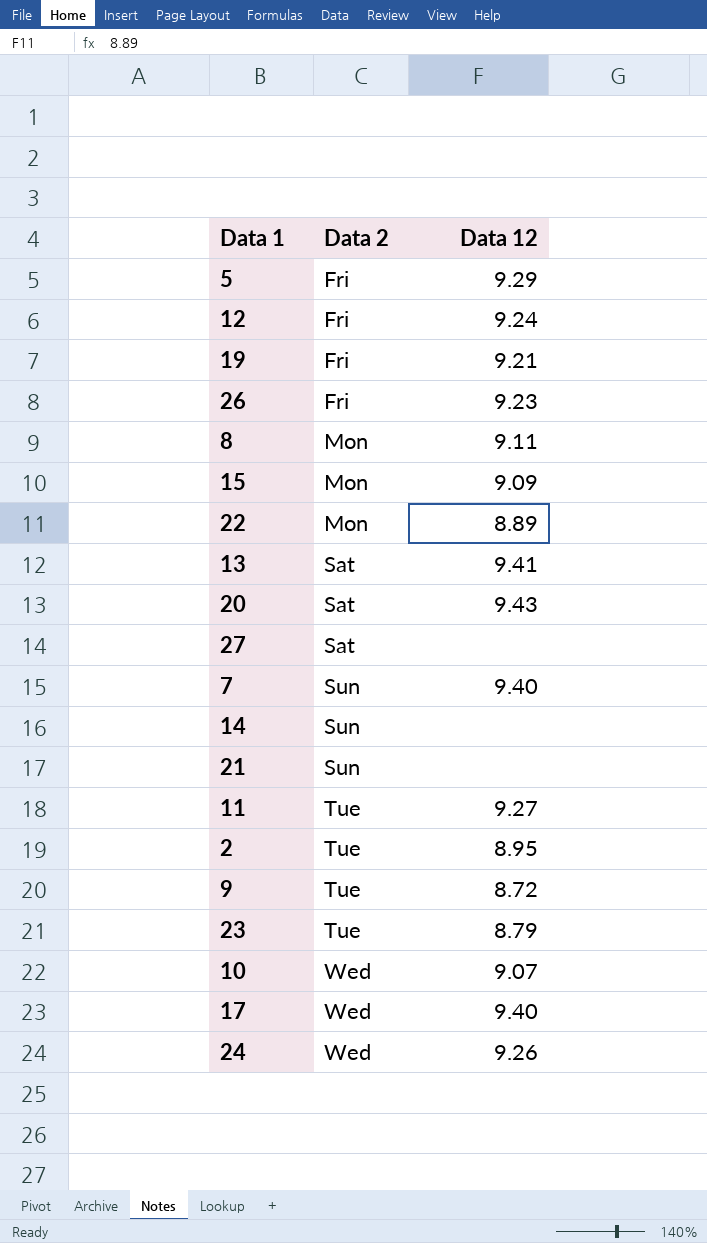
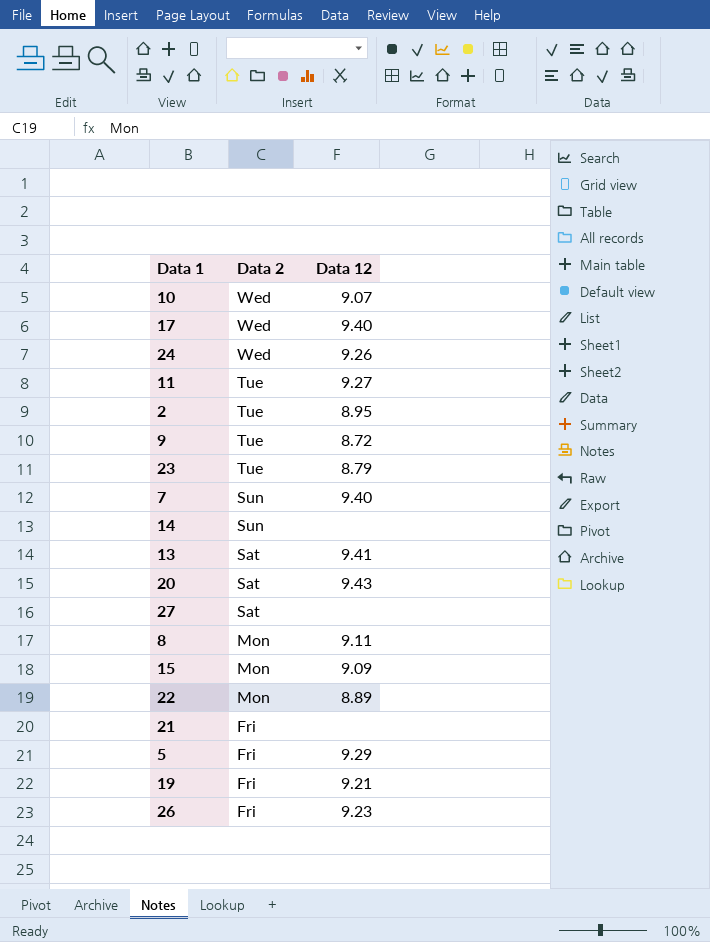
row order: Data 2 ascending -> Data 2 descending
row 12: Fri | 9.24 -> none
21 | Data 2: Sun -> Fri

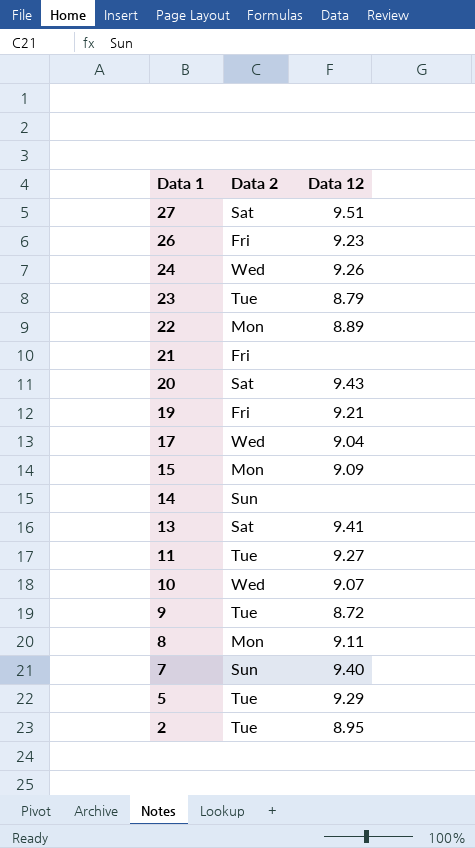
row order: Data 2 descending -> Data 1 descending
27 | Data 12: none -> 9.51
17 | Data 12: 9.40 -> 9.04
5 | Data 2: Fri -> Tue

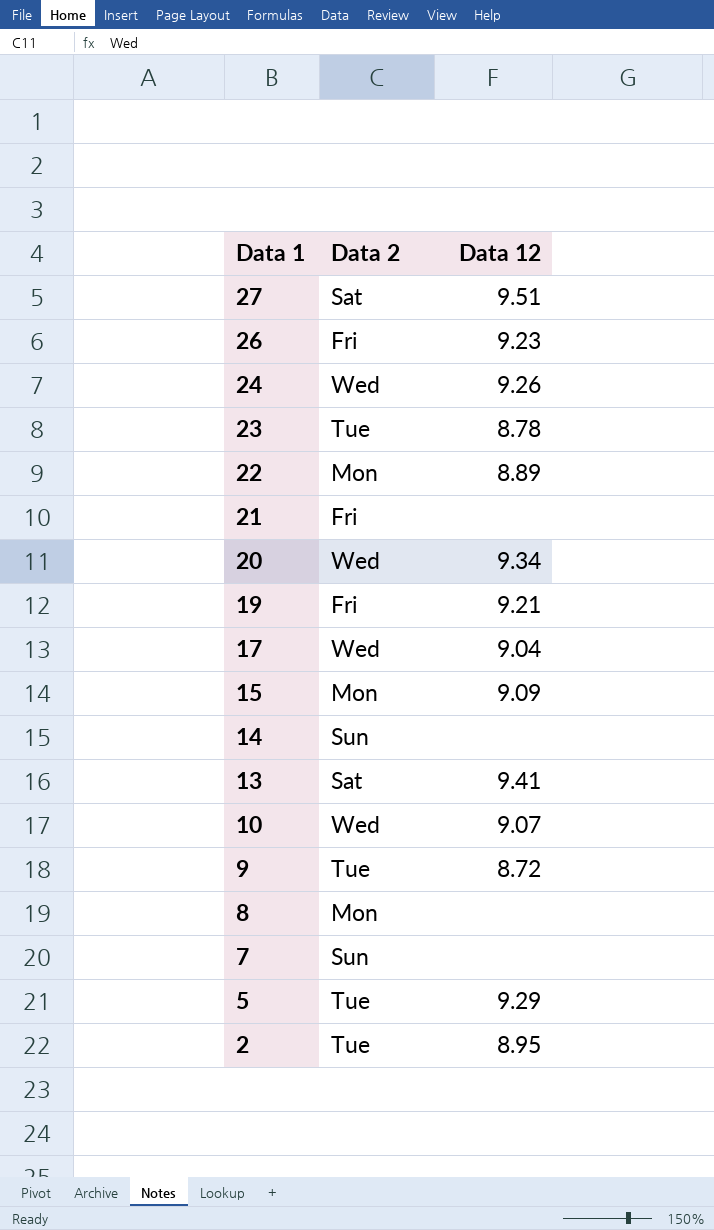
row 11: Tue | 9.27 -> none
23 | Data 12: 8.79 -> 8.78
20 | Data 2: Sat -> Wed
20 | Data 12: 9.43 -> 9.34
8 | Data 12: 9.11 -> none
7 | Data 12: 9.40 -> none

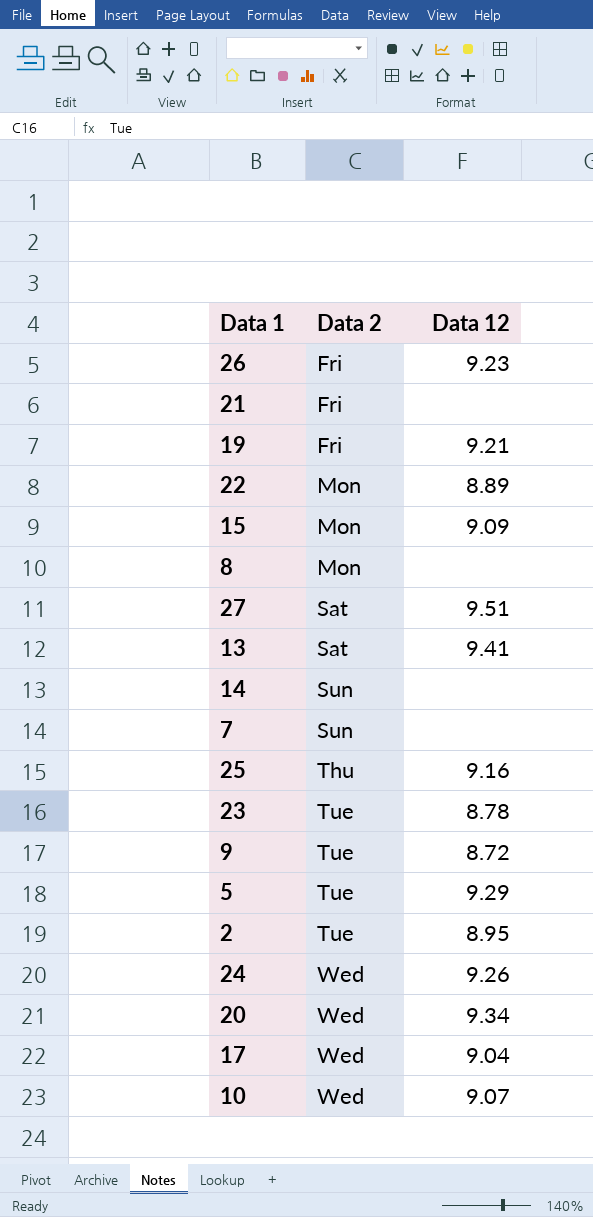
row order: Data 1 descending -> Data 2 ascending
row 25: none -> Thu | 9.16

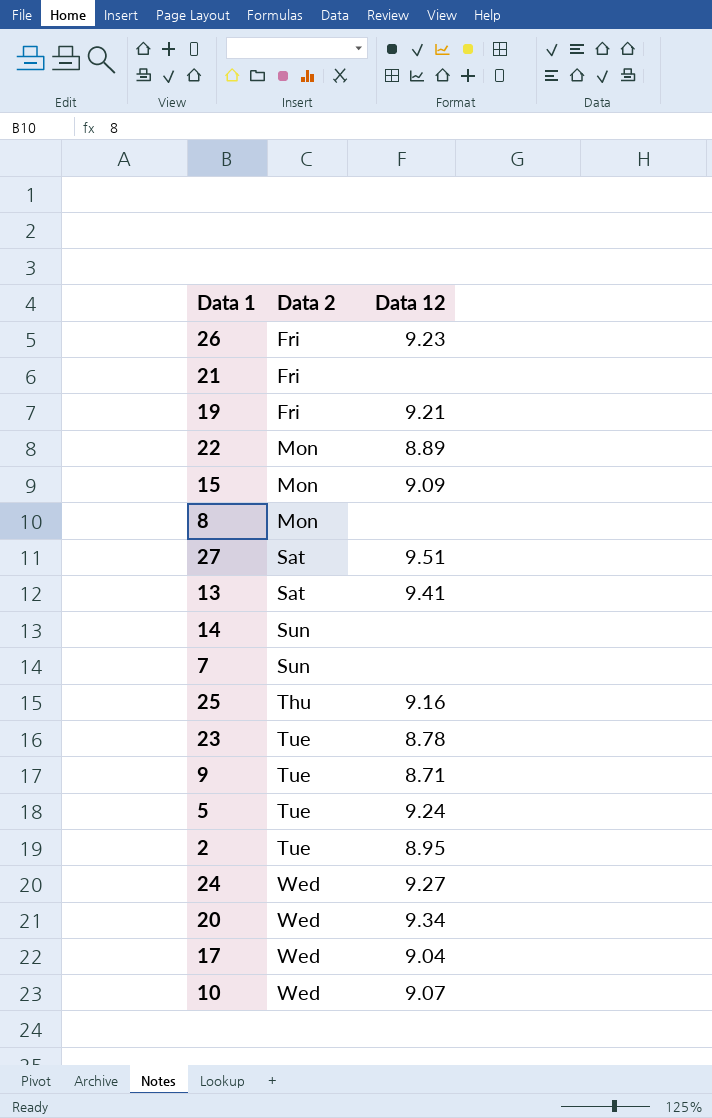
9 | Data 12: 8.72 -> 8.71
5 | Data 12: 9.29 -> 9.24
24 | Data 12: 9.26 -> 9.27

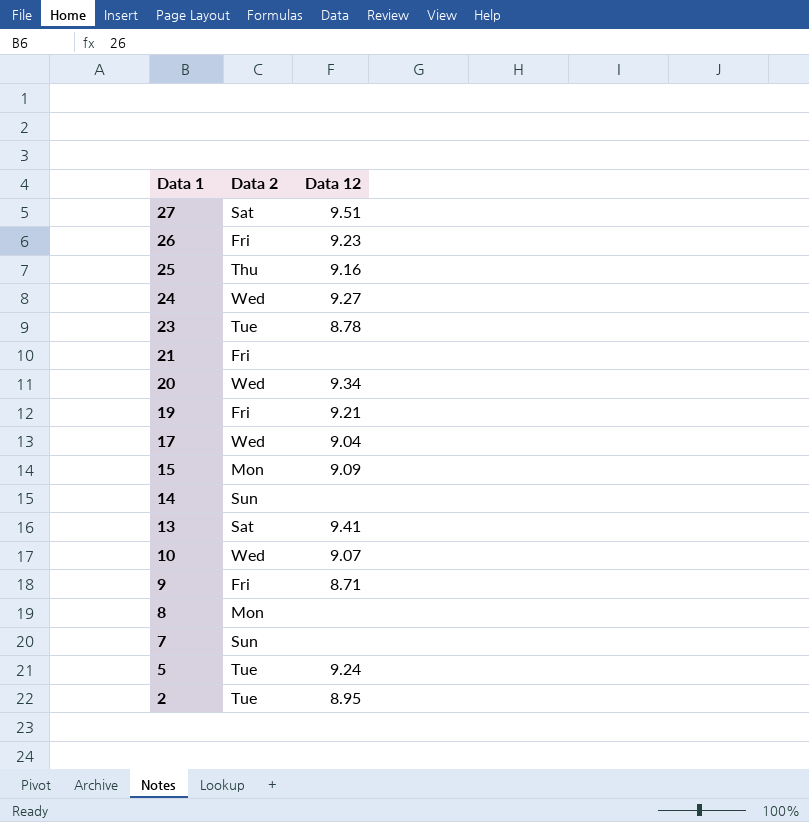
row order: Data 2 ascending -> Data 1 descending
row 22: Mon | 8.89 -> none
9 | Data 2: Tue -> Fri

